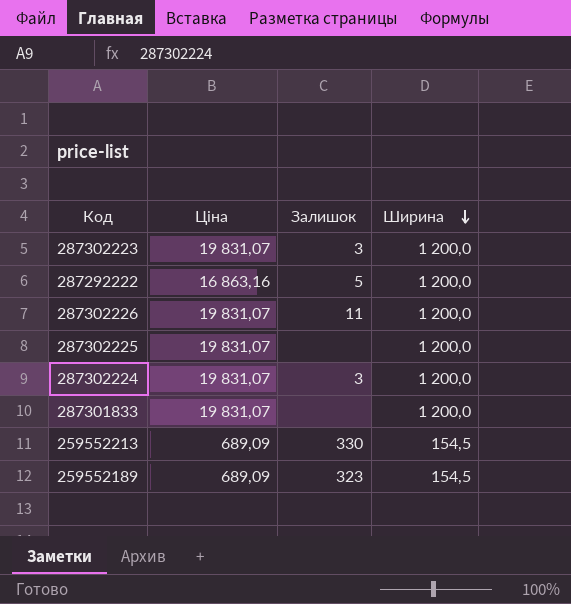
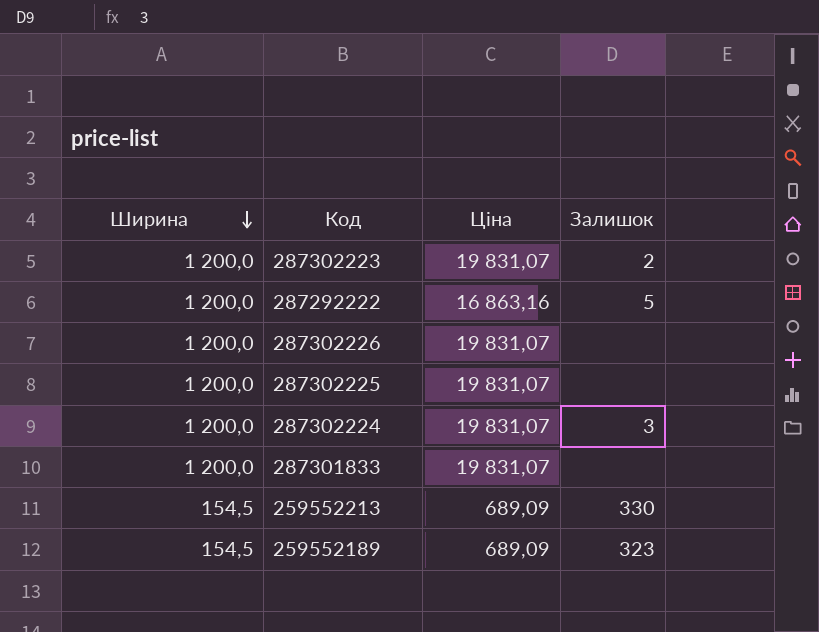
column Ширина | position: 4 -> 1
287302223 | Залишок: 3 -> 2
287302226 | Залишок: 11 -> none

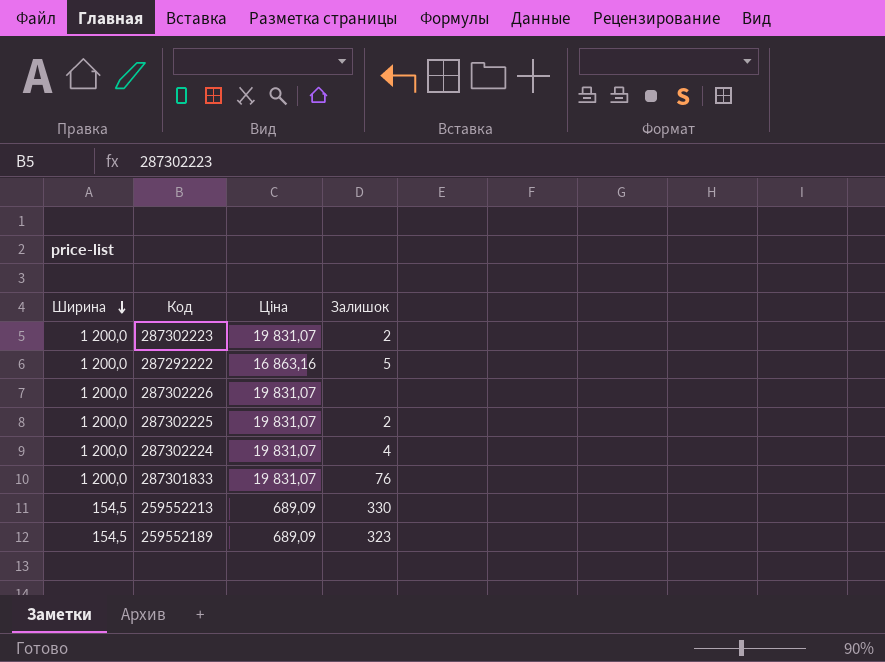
287302225 | Залишок: none -> 2
287302224 | Залишок: 3 -> 4
287301833 | Залишок: none -> 76

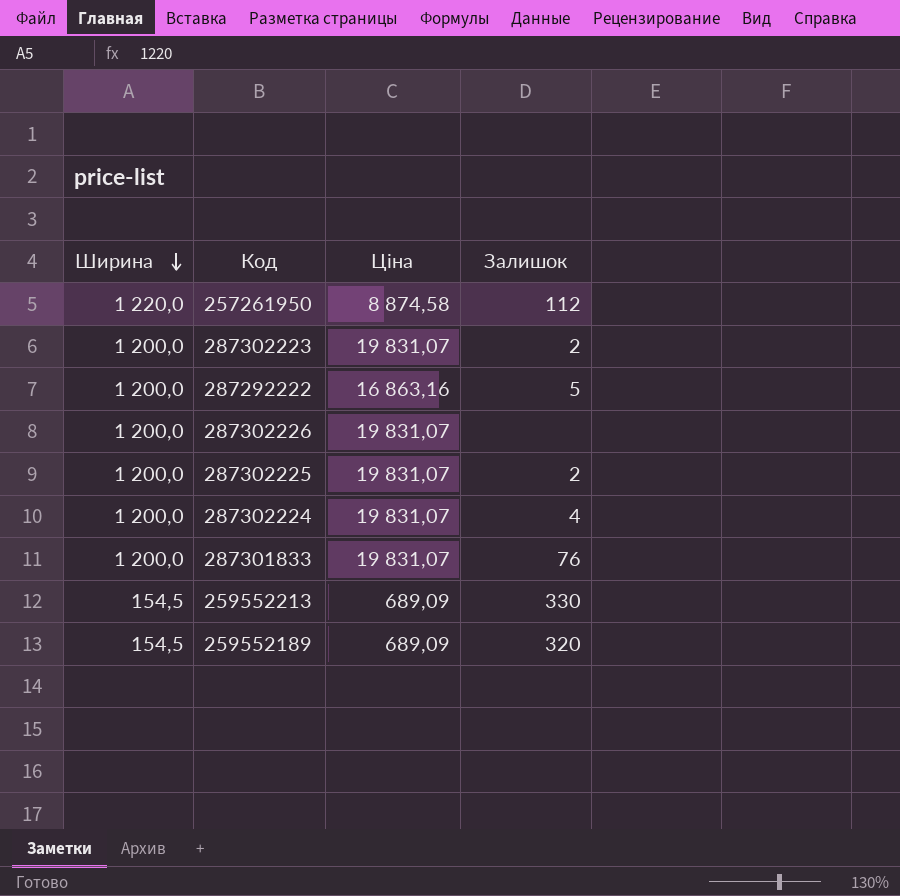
row 257261950: none -> 1 220,0 | 8 874,58 | 112
259552189 | Залишок: 323 -> 320

